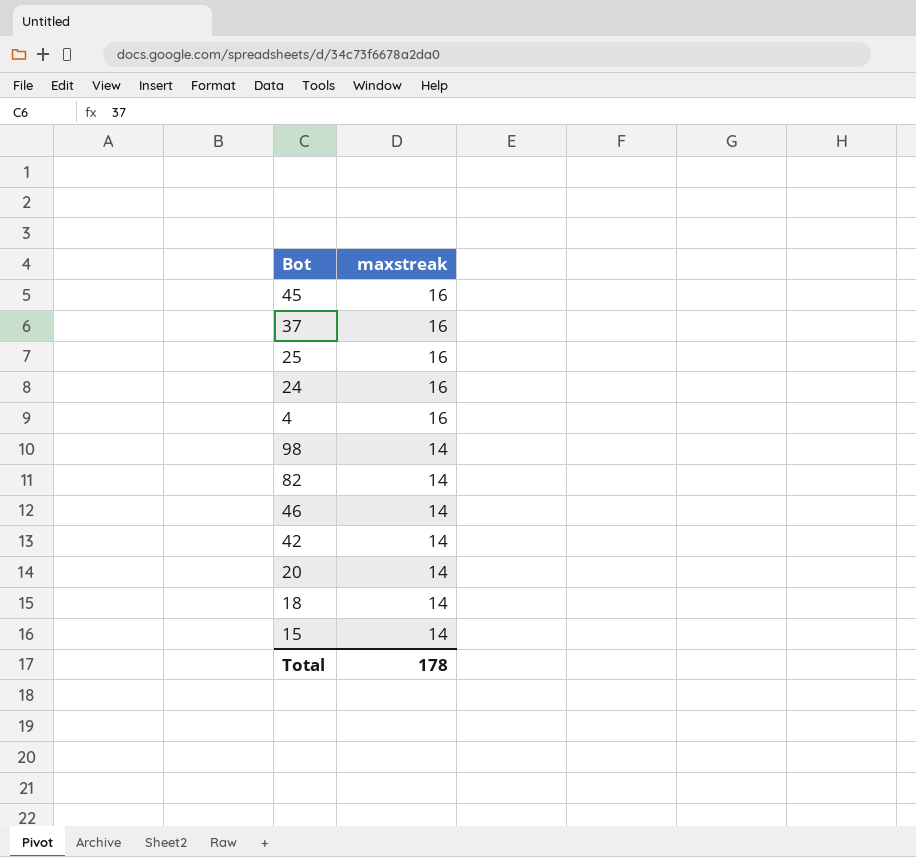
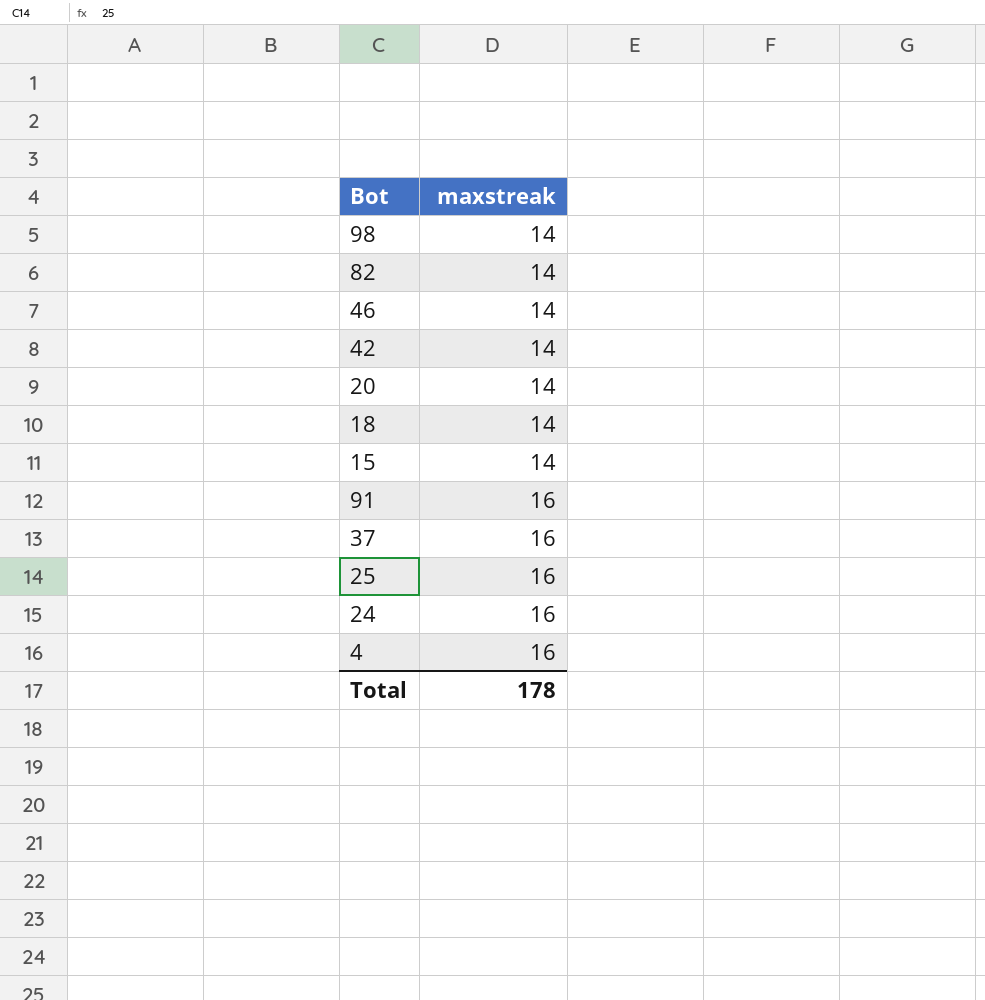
row order: maxstreak descending -> maxstreak ascending
row 45: 16 -> none
row 91: none -> 16

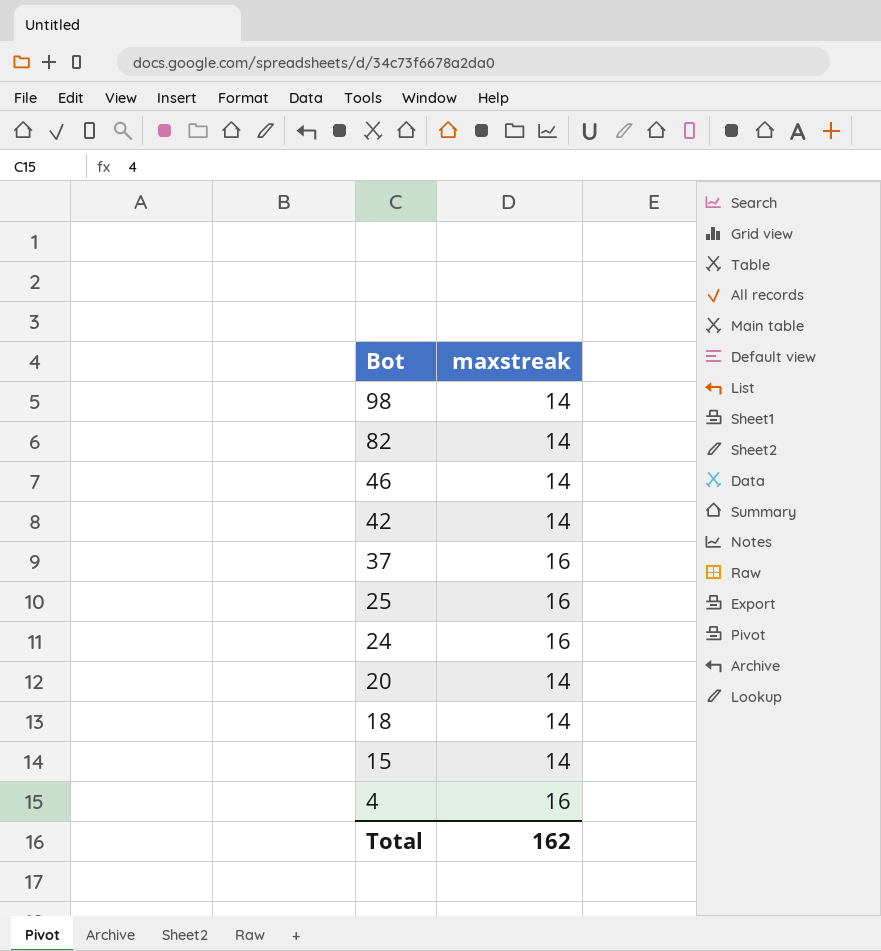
row order: maxstreak ascending -> Bot descending
row 91: 16 -> none
Total | maxstreak: 178 -> 162

